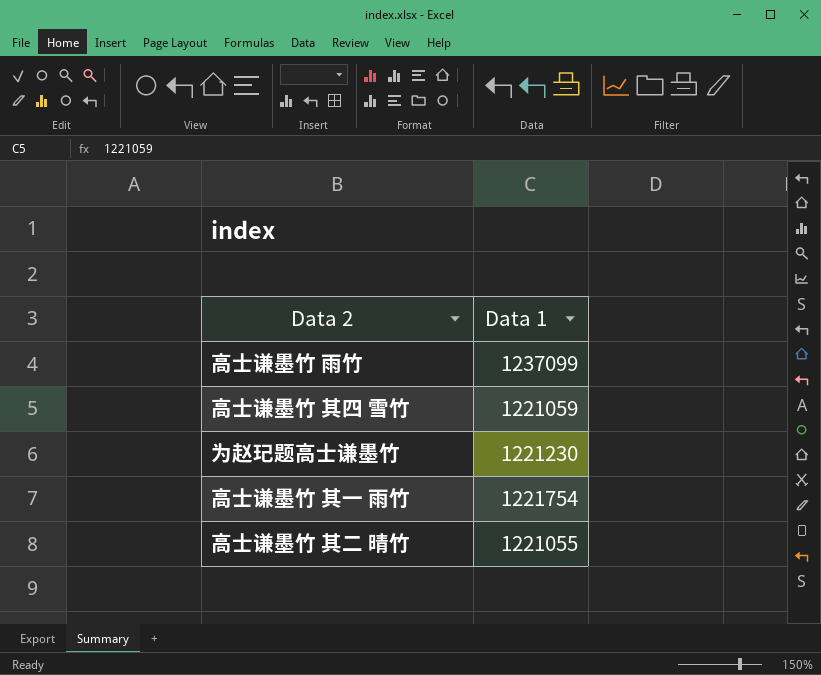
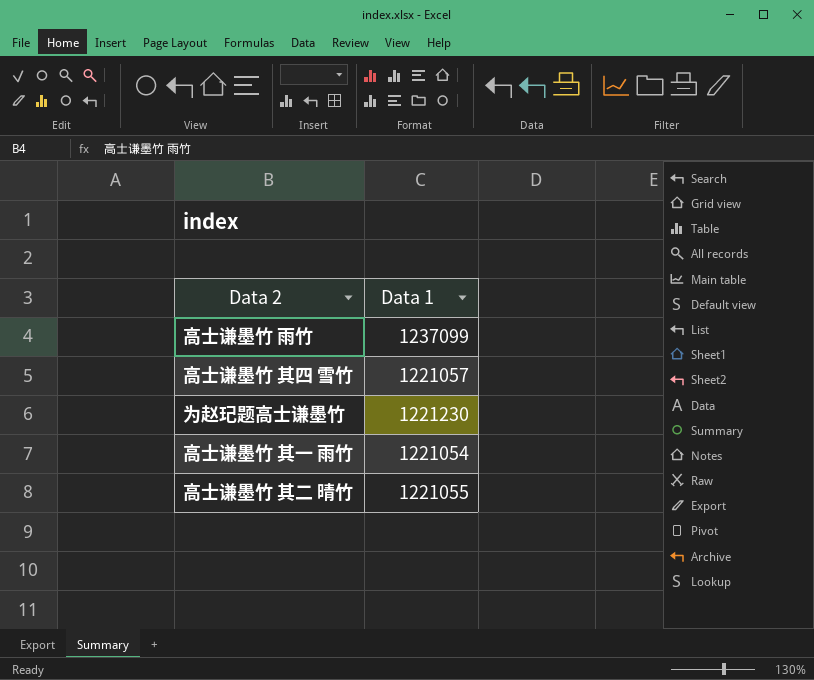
高士谦墨竹 其四 雪竹 | Data 1: 1221059 -> 1221057
高士谦墨竹 其一 雨竹 | Data 1: 1221754 -> 1221054

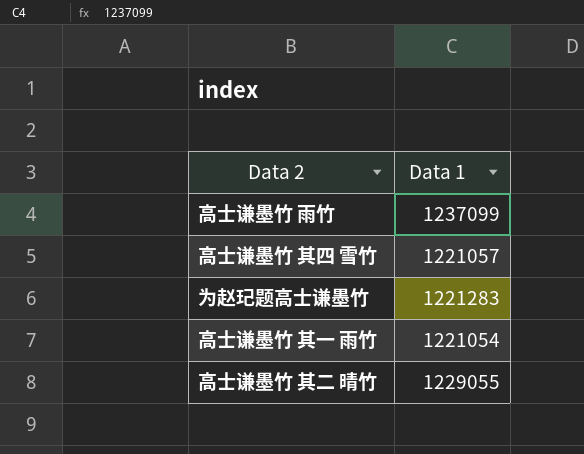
为赵玘题高士谦墨竹 | Data 1: 1221230 -> 1221283
高士谦墨竹 其二 晴竹 | Data 1: 1221055 -> 1229055

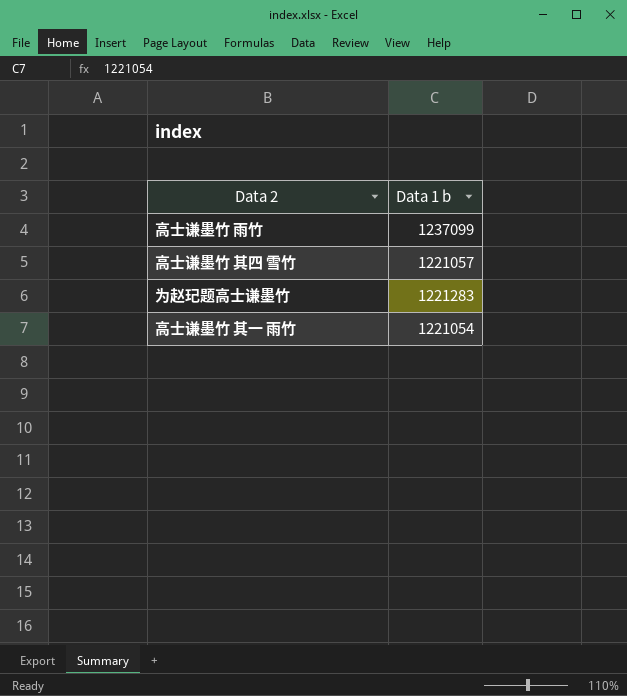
column name: Data 1 -> Data 1 b
row 高士谦墨竹 其二 晴竹: 1229055 -> none

